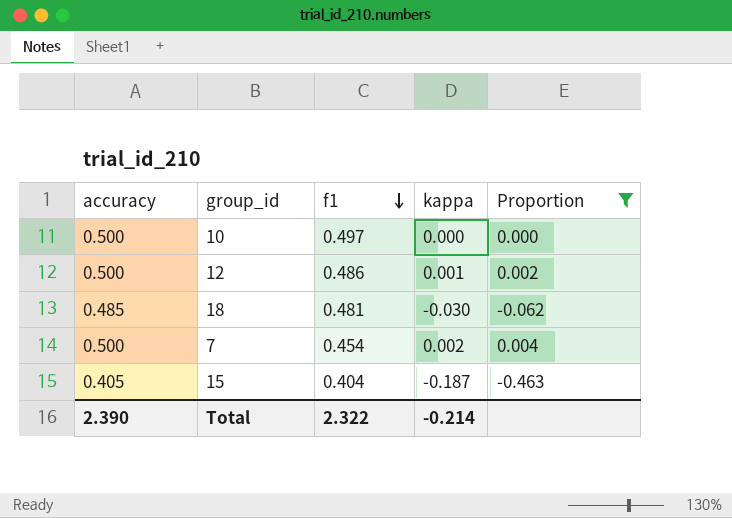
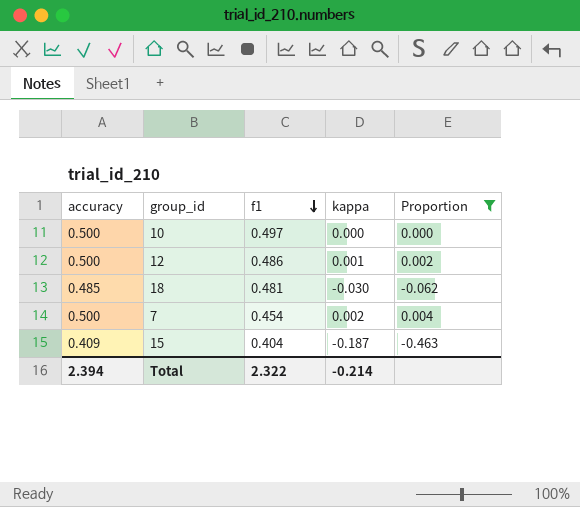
15 | accuracy: 0.405 -> 0.409
Total | accuracy: 2.390 -> 2.394

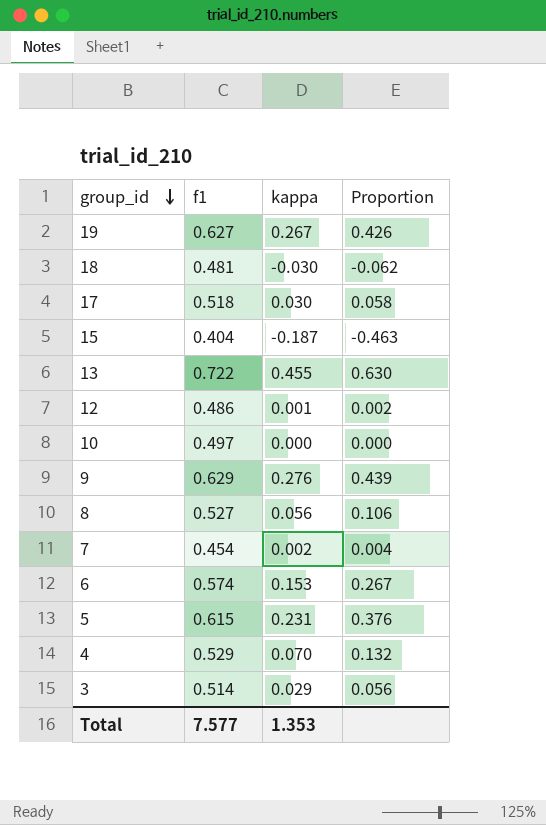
filter: Proportion <= 0.004 -> none
row order: f1 descending -> group_id descending
column accuracy | position: 1 -> none
Total | f1: 2.322 -> 7.577
Total | kappa: -0.214 -> 1.353

